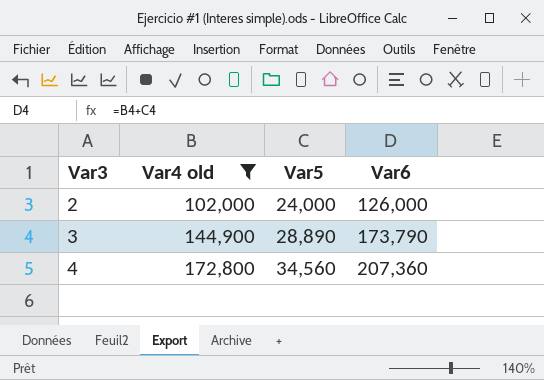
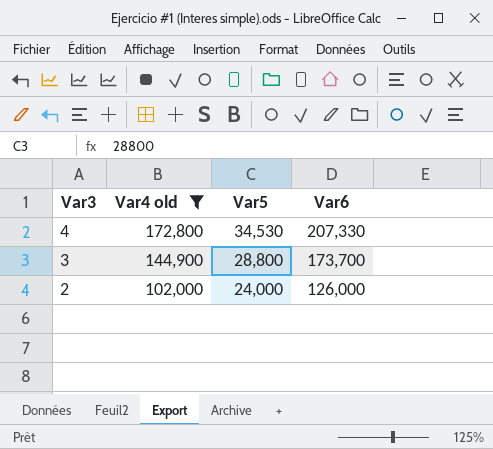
row order: Var3 ascending -> Var3 descending
4 | Var5: 34,560 -> 34,530
4 | Var6: 207,360 -> 207,330
3 | Var5: 28,890 -> 28,800
3 | Var6: 173,790 -> 173,700

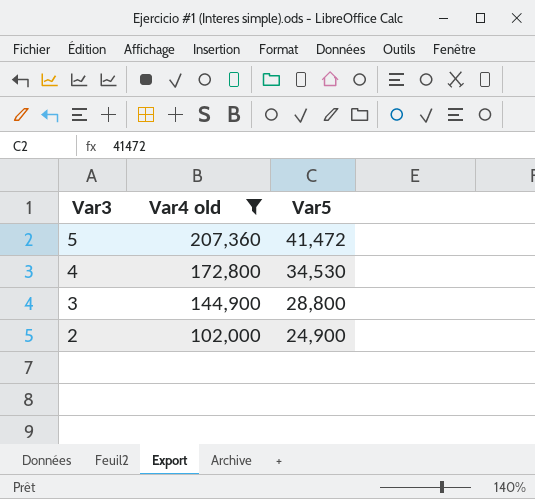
column Var6 | formula: [Var4 old] + [Var5] -> none
row 5: none -> 207,360 | 41,472
2 | Var5: 24,000 -> 24,900

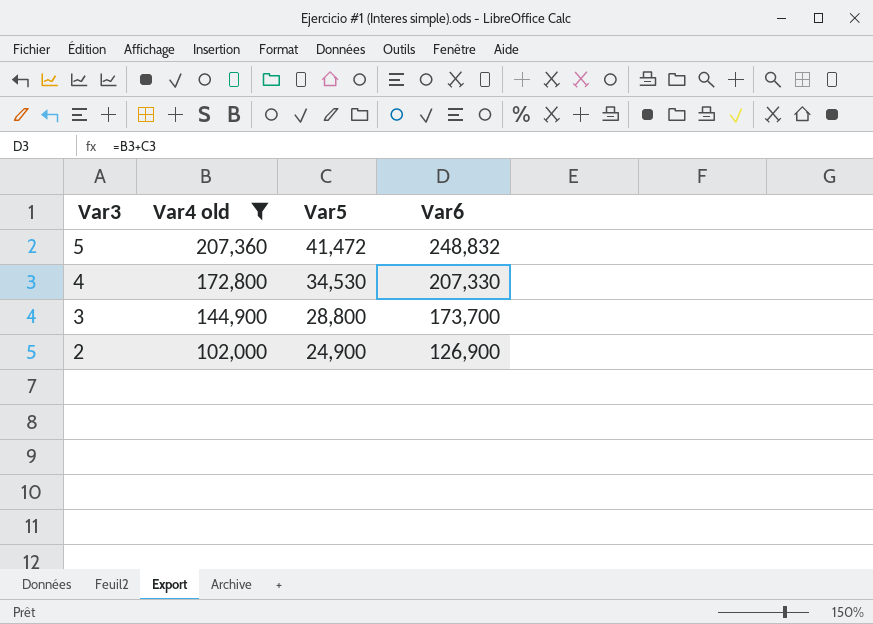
column Var6 | formula: none -> [Var4 old] + [Var5]

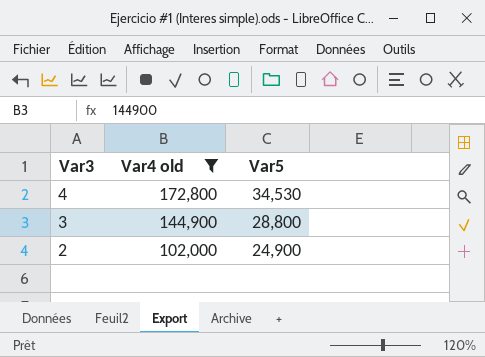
column Var6 | formula: [Var4 old] + [Var5] -> none
row 5: 207,360 | 41,472 | 248,832 -> none

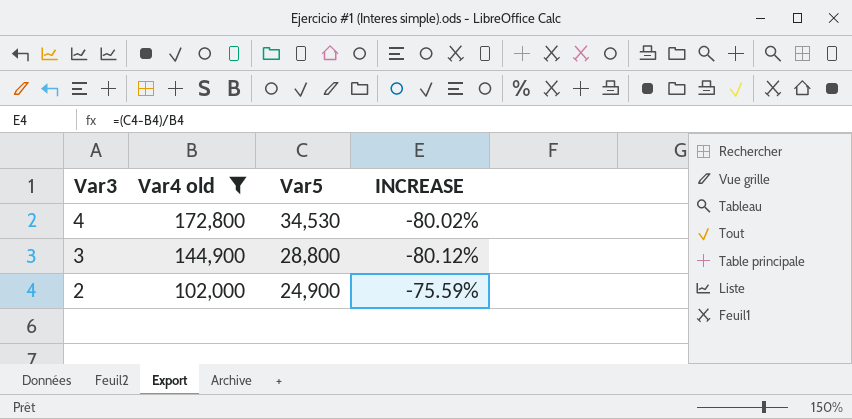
column INCREASE | formula: none -> ([Var5] - [Var4 old]) / [Var4 old]

